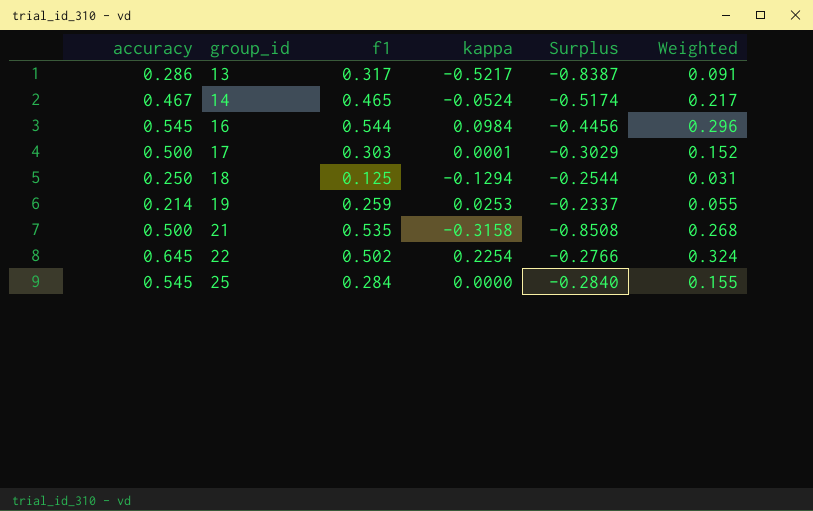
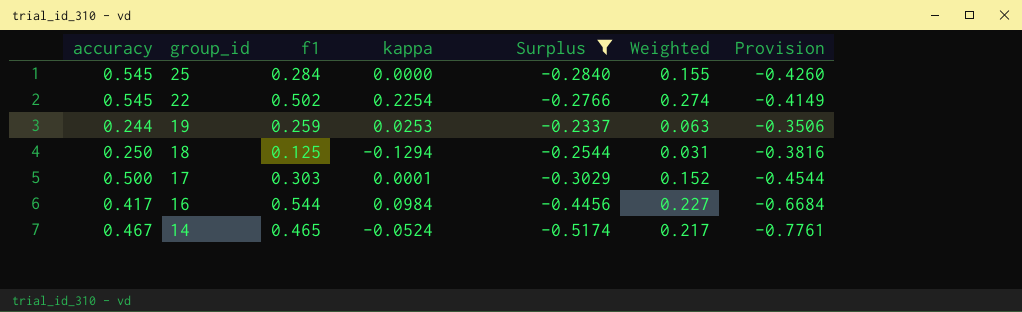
filter: none -> Surplus >= -0.5174
row order: group_id ascending -> group_id descending
column Provision | formula: none -> [Surplus] * 1.5
22 | accuracy: 0.645 -> 0.545
22 | Weighted: 0.324 -> 0.274
19 | accuracy: 0.214 -> 0.244
19 | Weighted: 0.055 -> 0.063
16 | accuracy: 0.545 -> 0.417
16 | Weighted: 0.296 -> 0.227

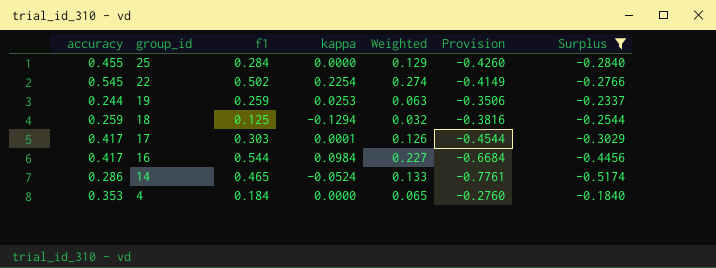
column Surplus | position: 5 -> 7
25 | accuracy: 0.545 -> 0.455
25 | Weighted: 0.155 -> 0.129
18 | accuracy: 0.250 -> 0.259
18 | Weighted: 0.031 -> 0.032
17 | accuracy: 0.500 -> 0.417
17 | Weighted: 0.152 -> 0.126
14 | accuracy: 0.467 -> 0.286
14 | Weighted: 0.217 -> 0.133
row 4: none -> 0.353 | 0.184 | 0.0000 | 0.065 | -0.2760 | -0.1840

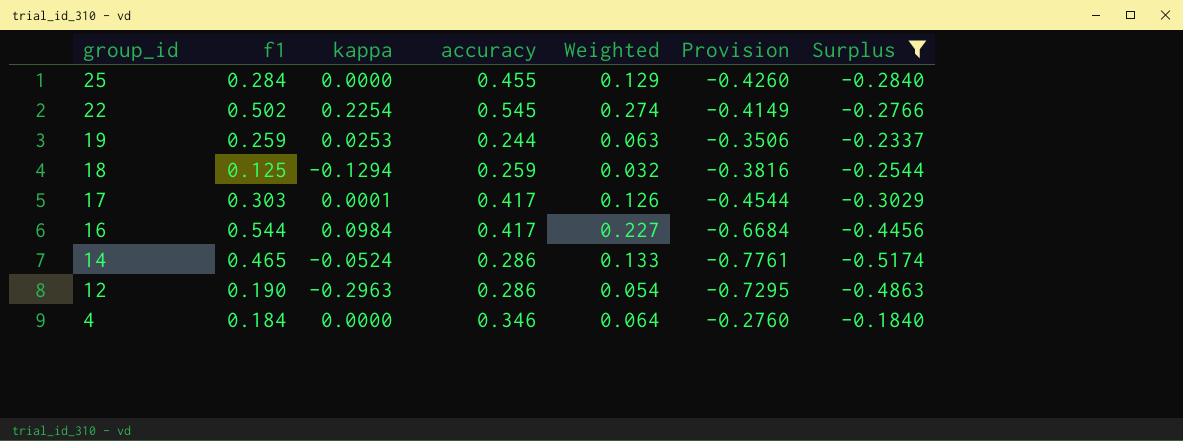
column accuracy | position: 1 -> 4
row 12: none -> 0.190 | -0.2963 | 0.286 | 0.054 | -0.7295 | -0.4863
4 | accuracy: 0.353 -> 0.346
4 | Weighted: 0.065 -> 0.064

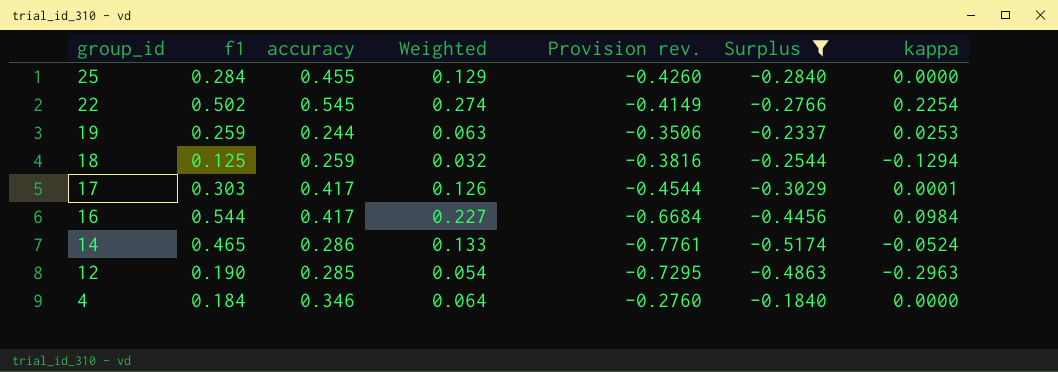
column name: Provision -> Provision rev.
column kappa | position: 3 -> 7
12 | accuracy: 0.286 -> 0.285

